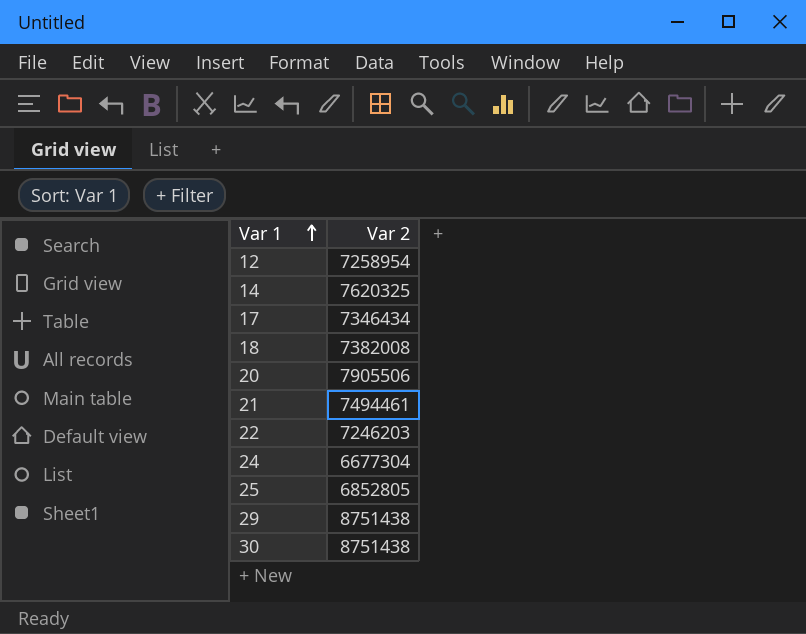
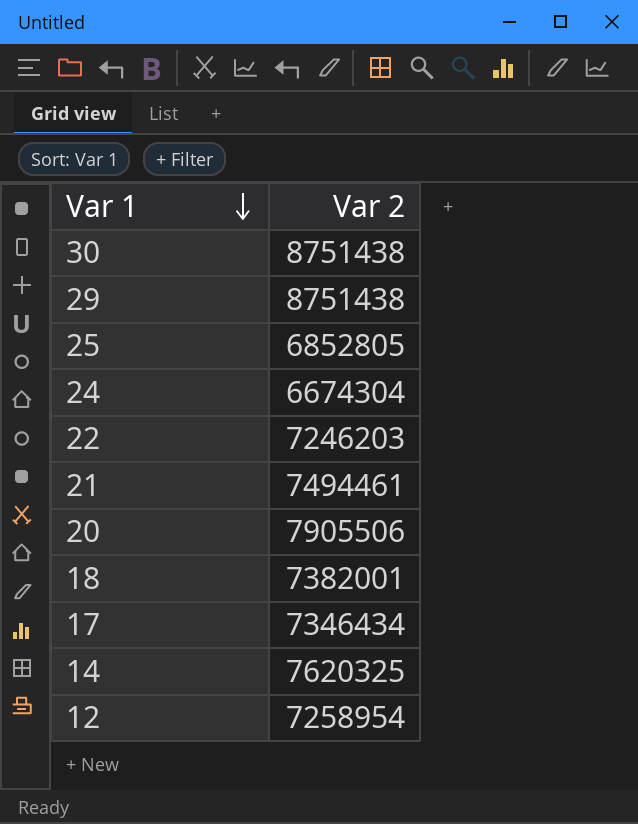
row order: Var 1 ascending -> Var 1 descending
24 | Var 2: 6677304 -> 6674304
18 | Var 2: 7382008 -> 7382001

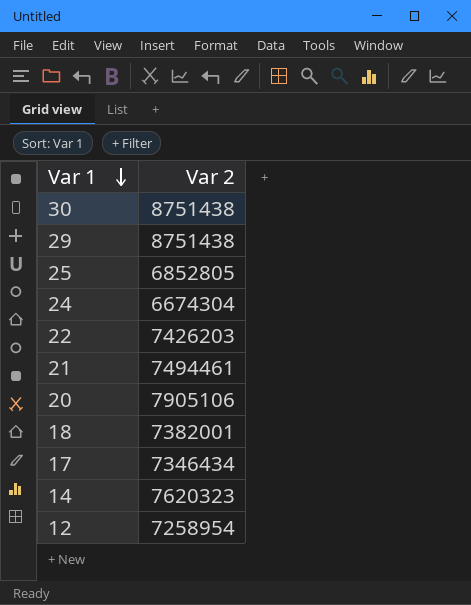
22 | Var 2: 7246203 -> 7426203
20 | Var 2: 7905506 -> 7905106
14 | Var 2: 7620325 -> 7620323

